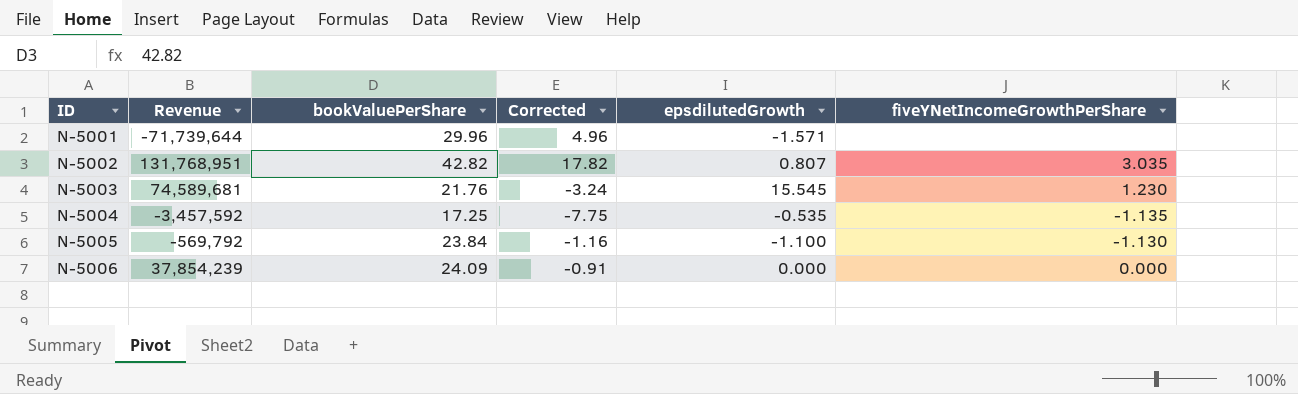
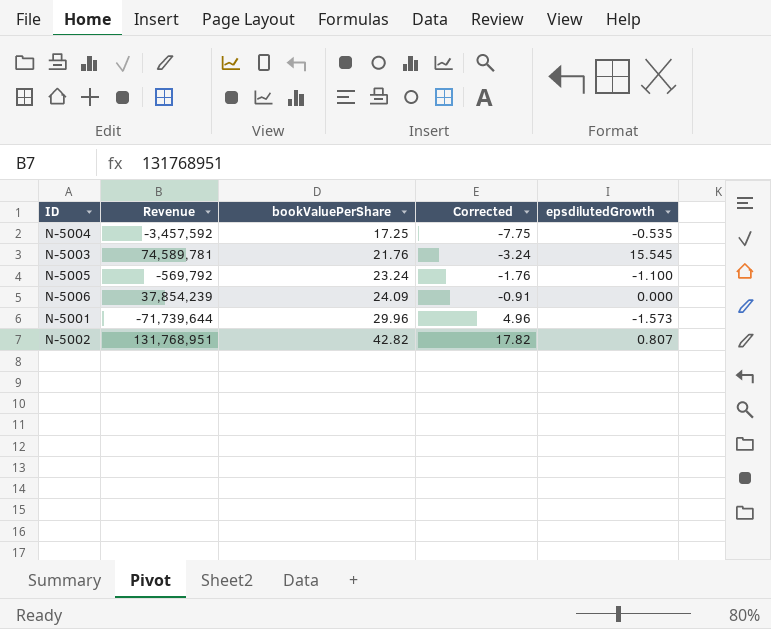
row order: ID ascending -> bookValuePerShare ascending
column fiveYNetIncomeGrowthPerShare | position: 6 -> none
N-5003 | Revenue: 74,589,681 -> 74,589,781
N-5005 | bookValuePerShare: 23.84 -> 23.24
N-5005 | Corrected: -1.16 -> -1.76
N-5001 | epsdilutedGrowth: -1.571 -> -1.573

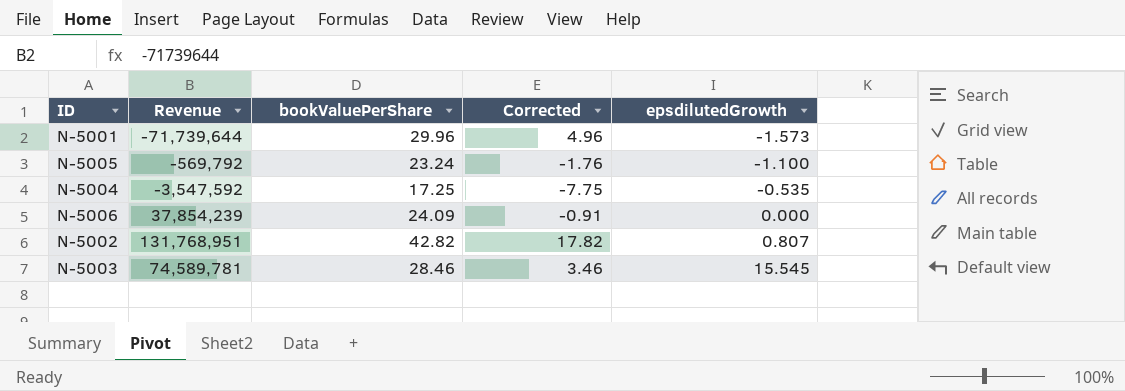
row order: bookValuePerShare ascending -> epsdilutedGrowth ascending
N-5004 | Revenue: -3,457,592 -> -3,547,592
N-5003 | bookValuePerShare: 21.76 -> 28.46
N-5003 | Corrected: -3.24 -> 3.46

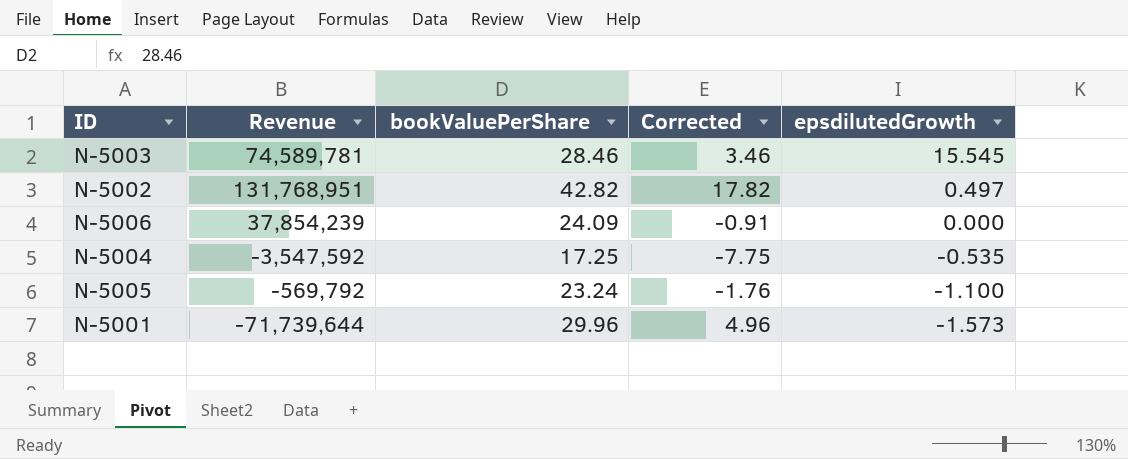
row order: epsdilutedGrowth ascending -> epsdilutedGrowth descending
N-5002 | epsdilutedGrowth: 0.807 -> 0.497

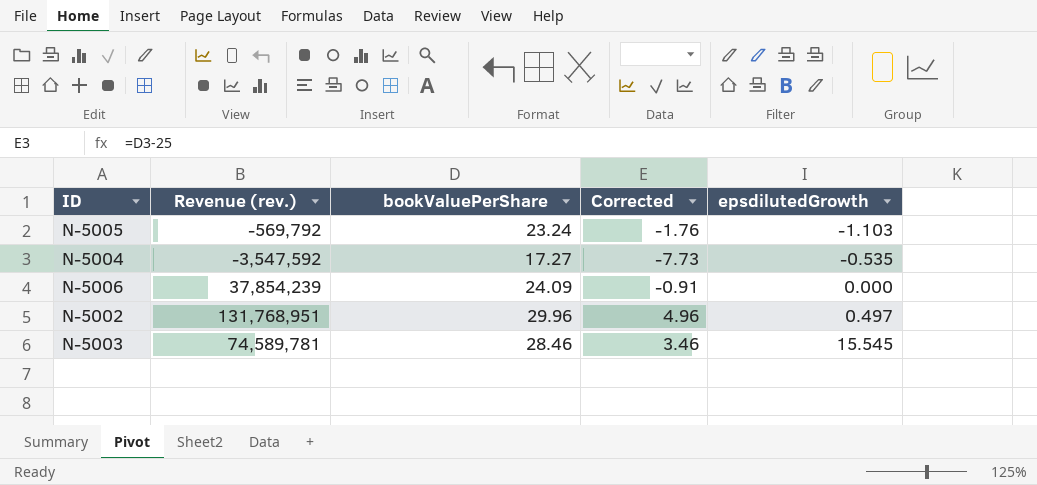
row order: epsdilutedGrowth descending -> epsdilutedGrowth ascending
column name: Revenue -> Revenue (rev.)
row N-5001: -71,739,644 | 29.96 | 4.96 | -1.573 -> none
N-5005 | epsdilutedGrowth: -1.100 -> -1.103
N-5004 | bookValuePerShare: 17.25 -> 17.27
N-5004 | Corrected: -7.75 -> -7.73
N-5002 | bookValuePerShare: 42.82 -> 29.96
N-5002 | Corrected: 17.82 -> 4.96

